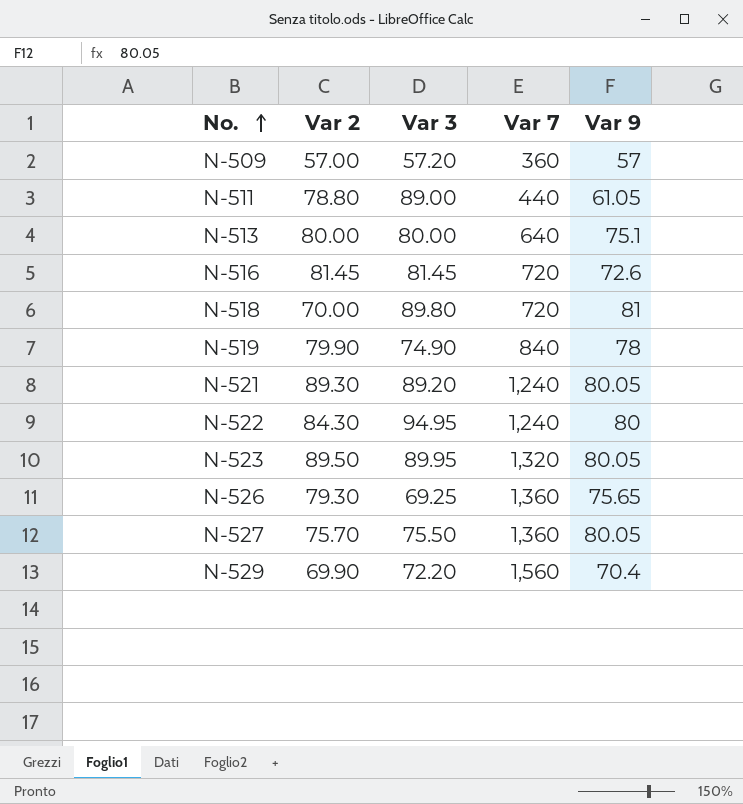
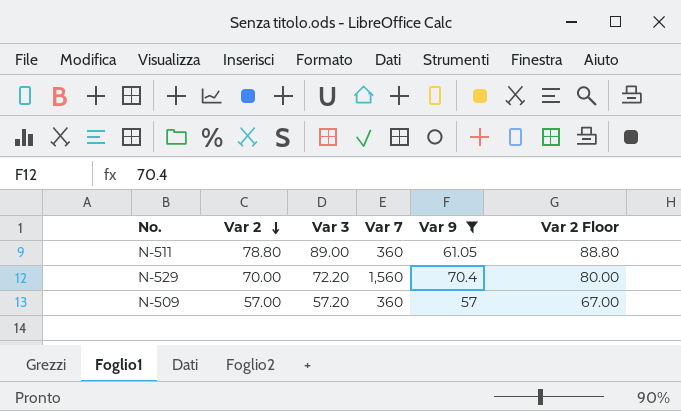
filter: none -> Var 9 <= 70.4
row order: No. ascending -> Var 2 descending
column Var 2 Floor | formula: none -> [Var 2] + 10
N-511 | Var 7: 440 -> 360
N-529 | Var 2: 69.90 -> 70.00

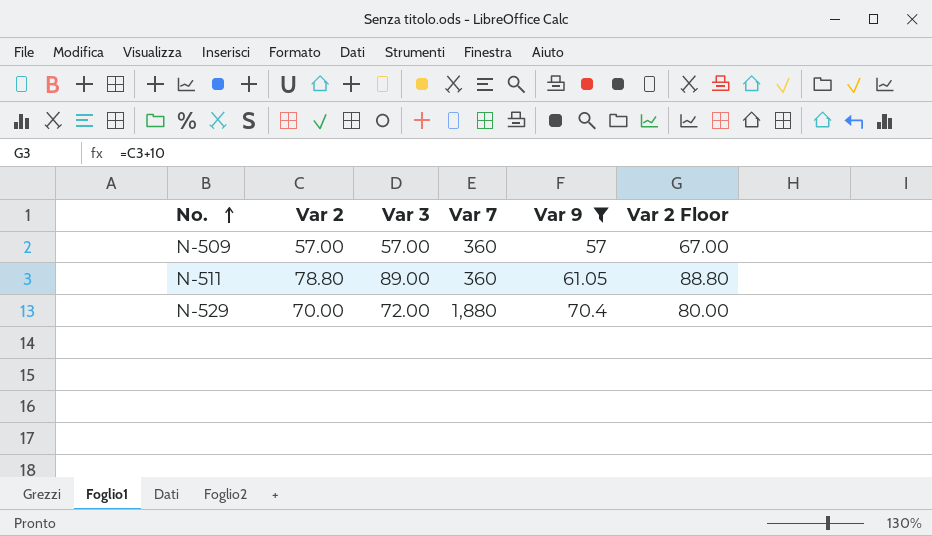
row order: Var 2 descending -> No. ascending
N-509 | Var 3: 57.20 -> 57.00
N-529 | Var 3: 72.20 -> 72.00
N-529 | Var 7: 1,560 -> 1,880

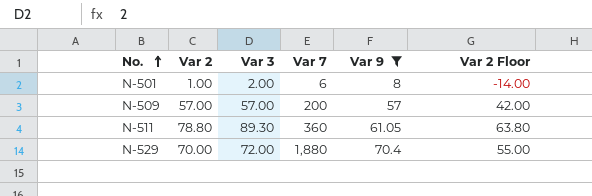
column Var 2 Floor | formula: [Var 2] + 10 -> [Var 2] - 15
row N-501: none -> 1.00 | 2.00 | 6 | 8 | -14.00
N-509 | Var 7: 360 -> 200
N-511 | Var 3: 89.00 -> 89.30

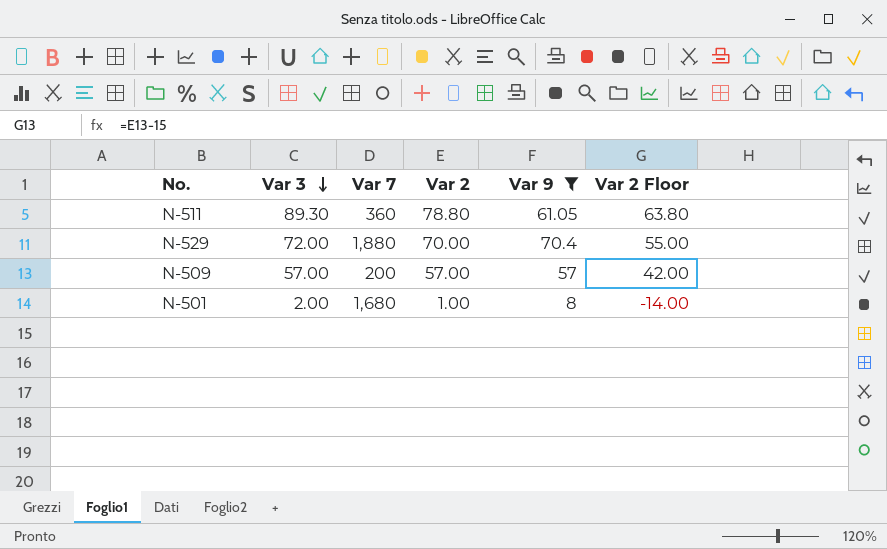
row order: No. ascending -> Var 3 descending
column Var 2 | position: 2 -> 4
N-501 | Var 7: 6 -> 1,680

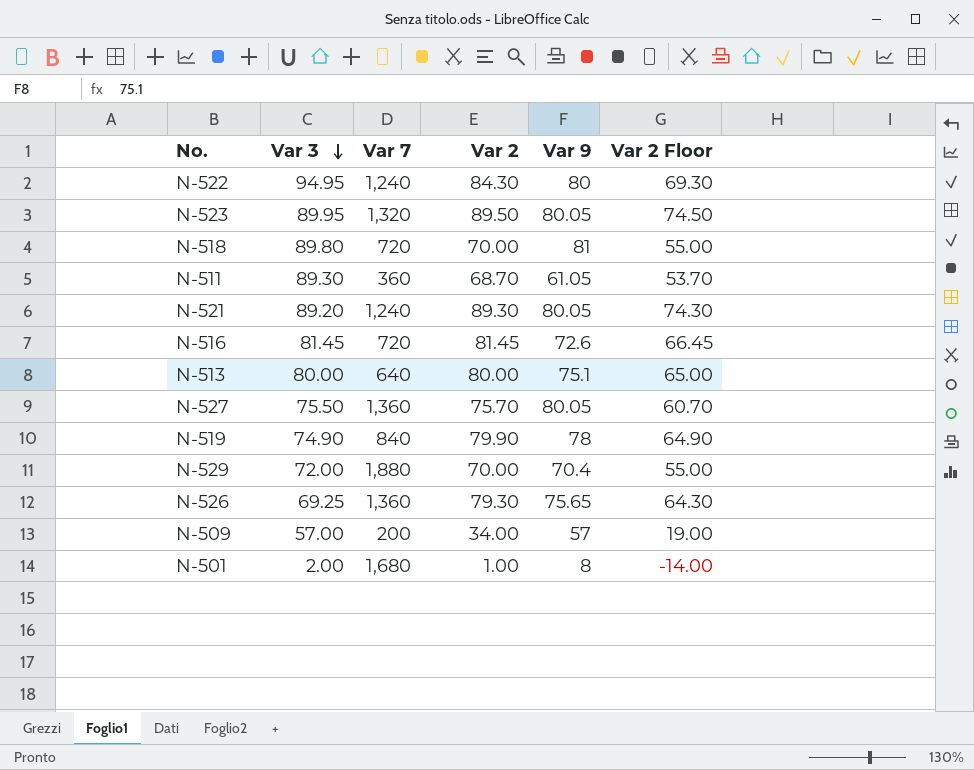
filter: Var 9 <= 70.4 -> none
N-511 | Var 2: 78.80 -> 68.70
N-511 | Var 2 Floor: 63.80 -> 53.70
N-509 | Var 2: 57.00 -> 34.00
N-509 | Var 2 Floor: 42.00 -> 19.00

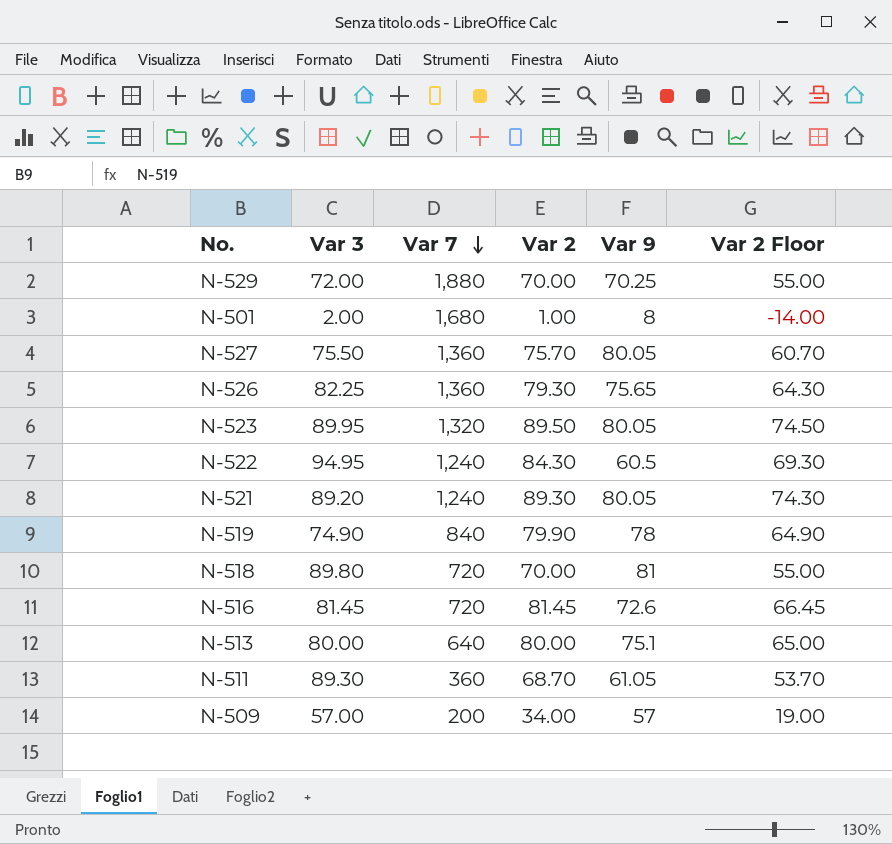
row order: Var 3 descending -> Var 7 descending
N-529 | Var 9: 70.4 -> 70.25
N-526 | Var 3: 69.25 -> 82.25
N-522 | Var 9: 80 -> 60.5

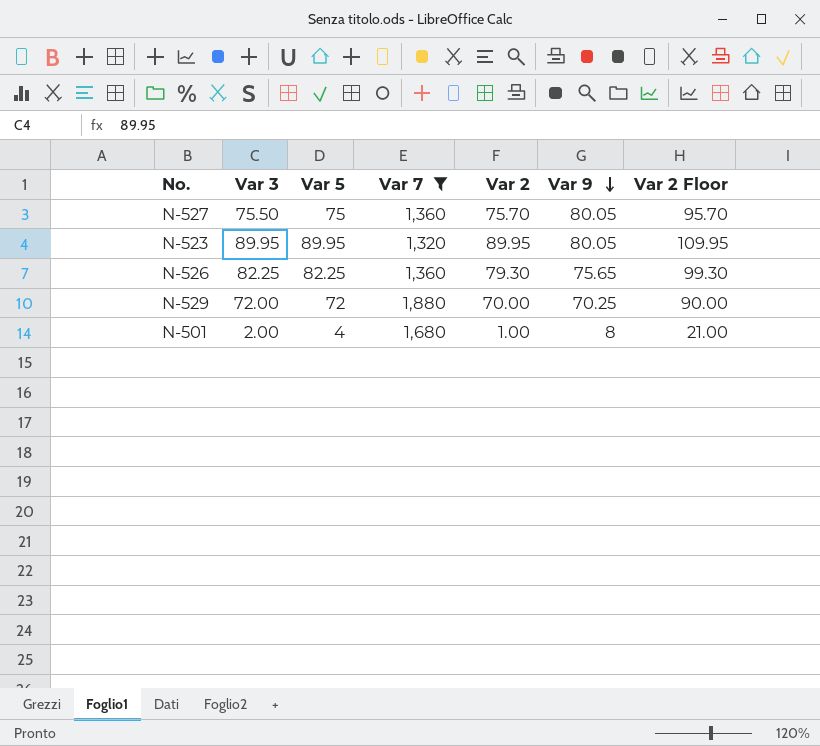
filter: none -> Var 7 >= 1,320
row order: Var 7 descending -> Var 9 descending
column Var 5 | position: none -> 3
column Var 2 Floor | formula: [Var 2] - 15 -> [Var 2] + 20
N-523 | Var 2: 89.50 -> 89.95

